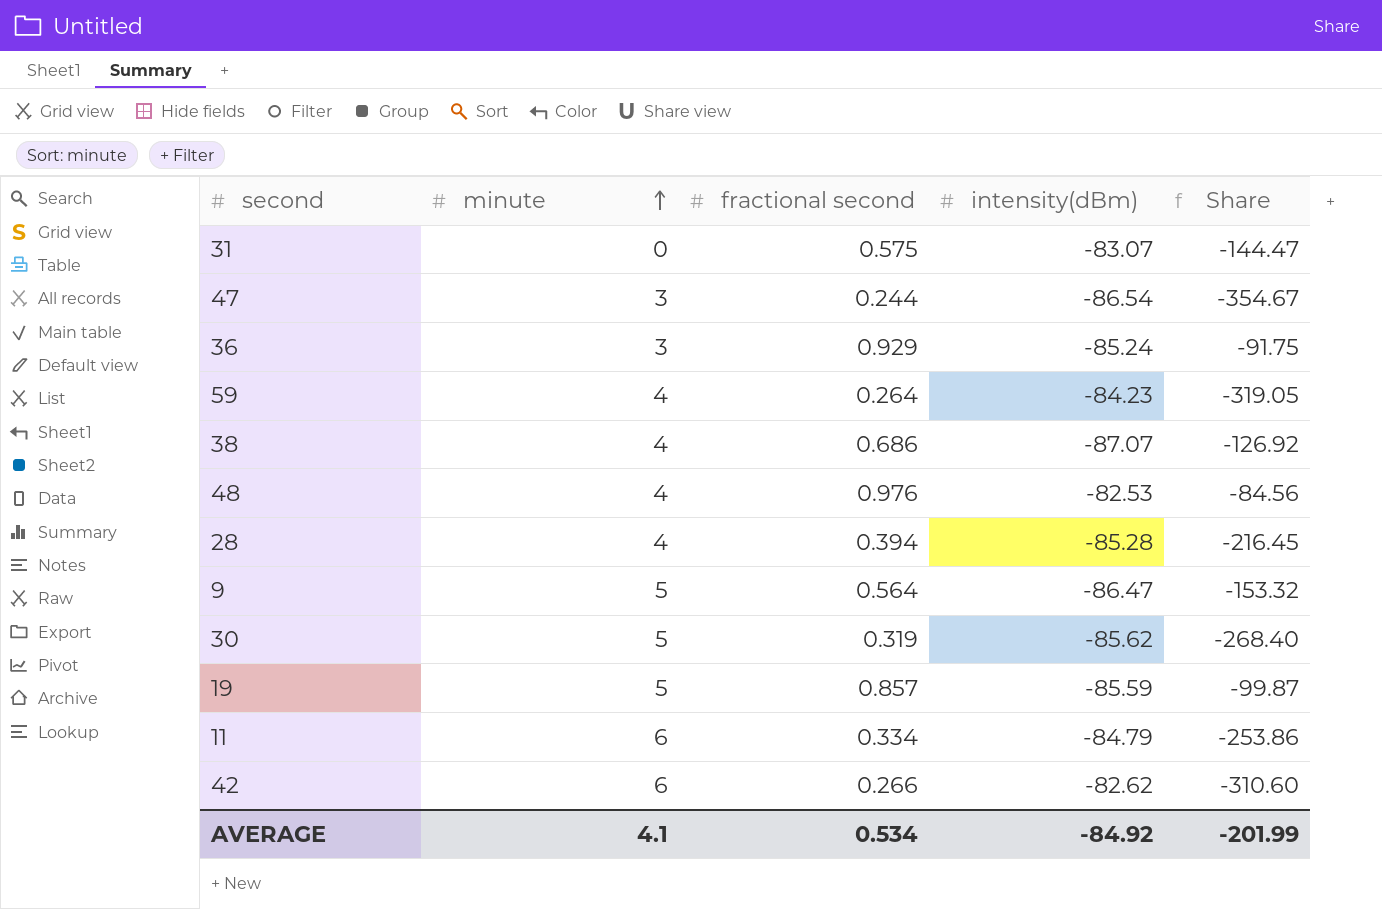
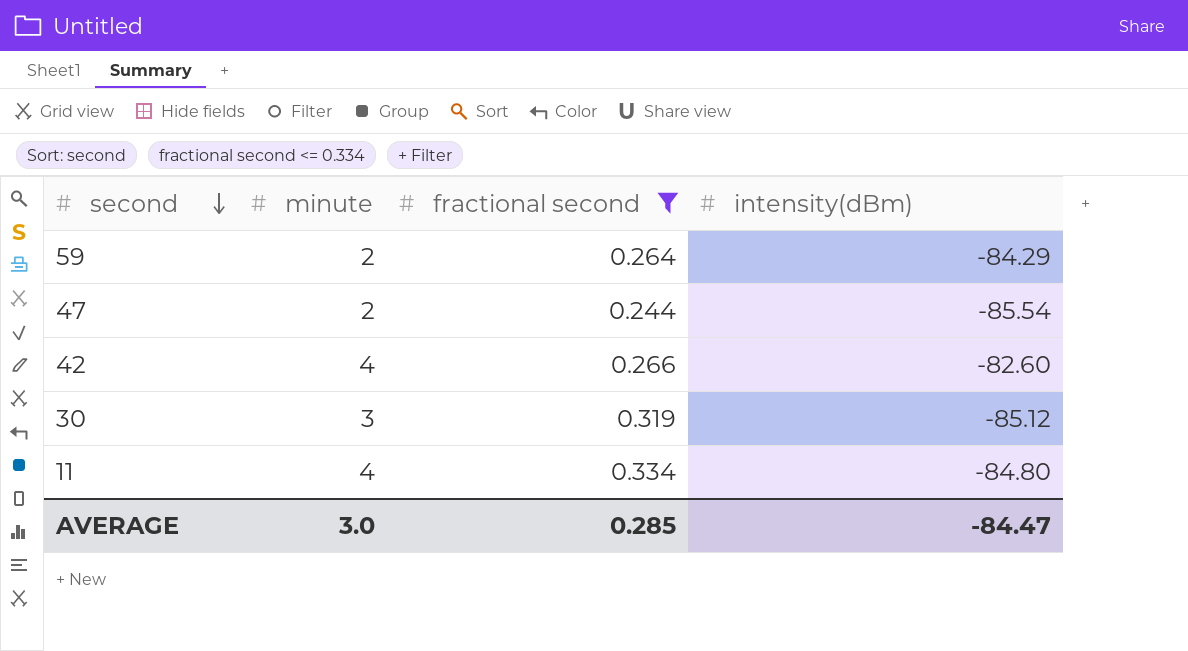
filter: none -> fractional second <= 0.334
row order: minute ascending -> second descending
column Share | formula: [intensity(dBm)] / [fractional second] -> none
59 | minute: 4 -> 2
59 | intensity(dBm): -84.23 -> -84.29
47 | minute: 3 -> 2
47 | intensity(dBm): -86.54 -> -85.54
42 | minute: 6 -> 4
42 | intensity(dBm): -82.62 -> -82.60
30 | minute: 5 -> 3
30 | intensity(dBm): -85.62 -> -85.12
11 | minute: 6 -> 4
11 | intensity(dBm): -84.79 -> -84.80
AVERAGE | minute: 4.1 -> 3.0
AVERAGE | fractional second: 0.534 -> 0.285
AVERAGE | intensity(dBm): -84.92 -> -84.47

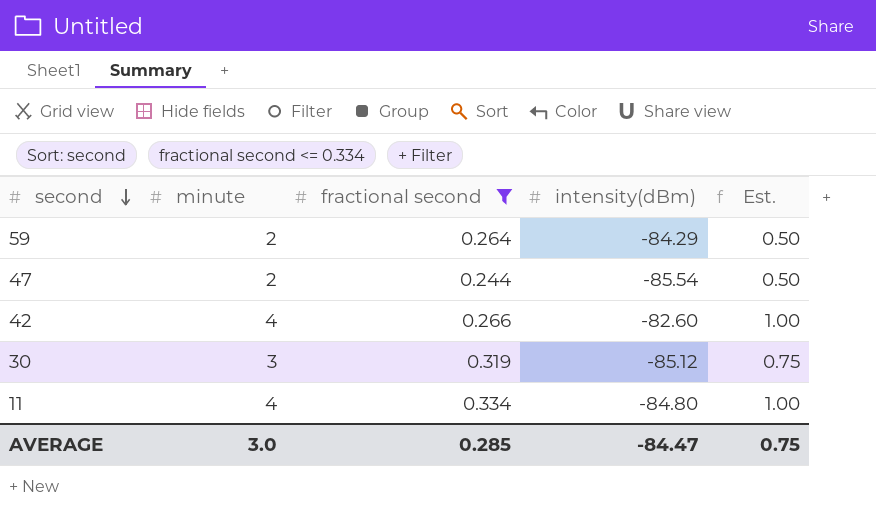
column Est. | formula: none -> [minute] * 0.25

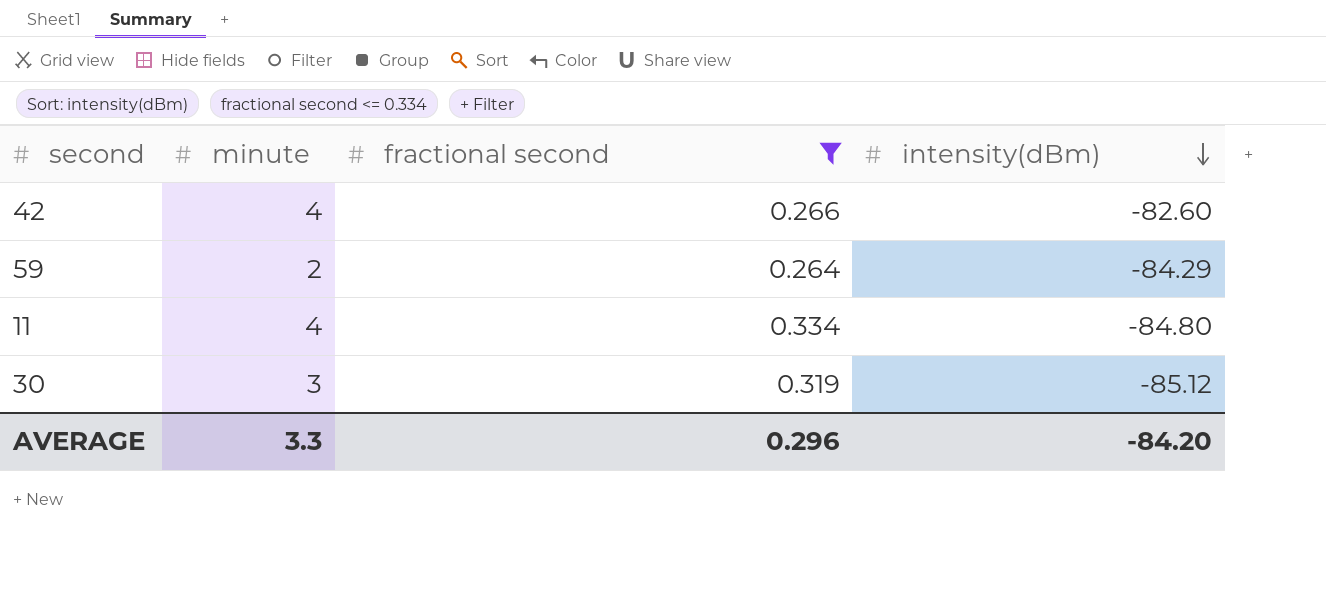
row order: second descending -> intensity(dBm) descending
column Est. | formula: [minute] * 0.25 -> none
row 47: 2 | 0.244 | -85.54 | 0.50 -> none
AVERAGE | minute: 3.0 -> 3.3
AVERAGE | fractional second: 0.285 -> 0.296
AVERAGE | intensity(dBm): -84.47 -> -84.20

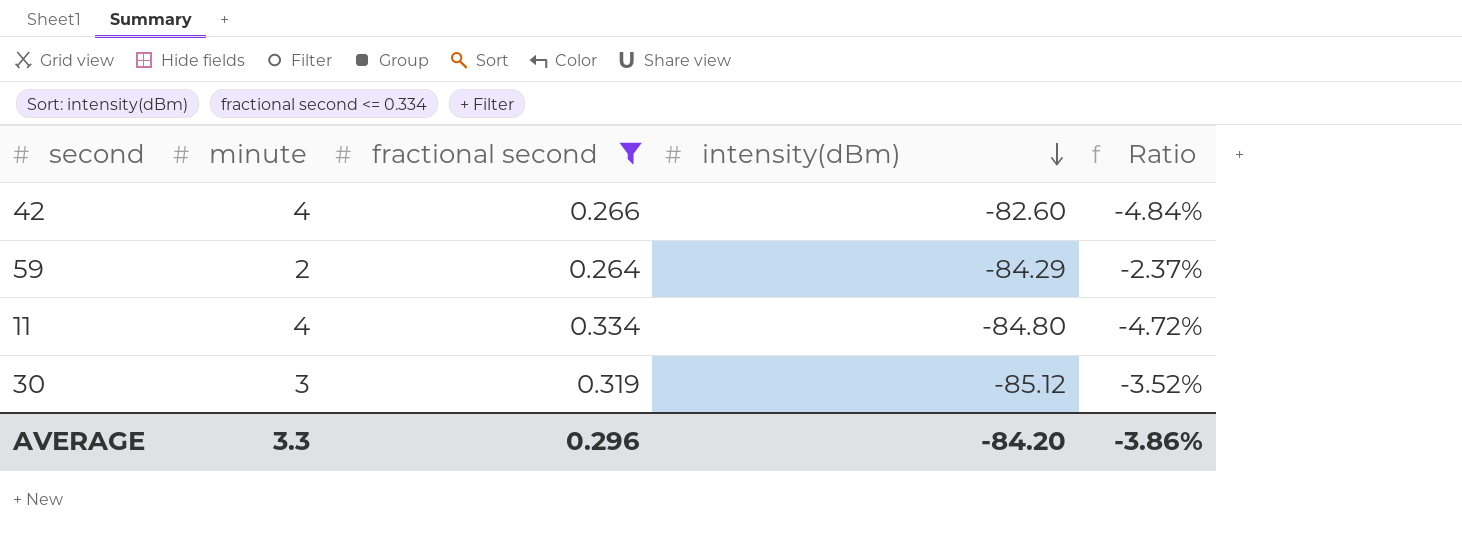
column Ratio | formula: none -> [minute] / [intensity(dBm)]

